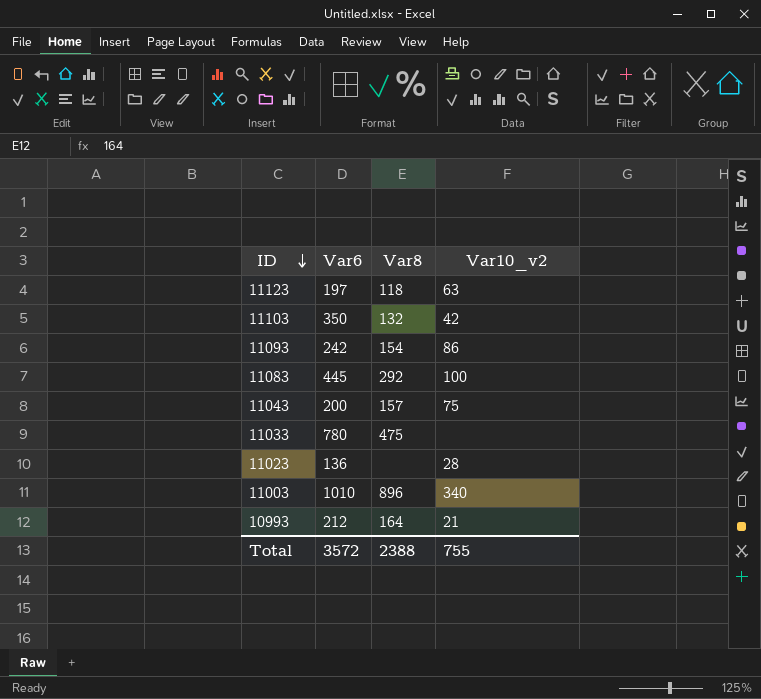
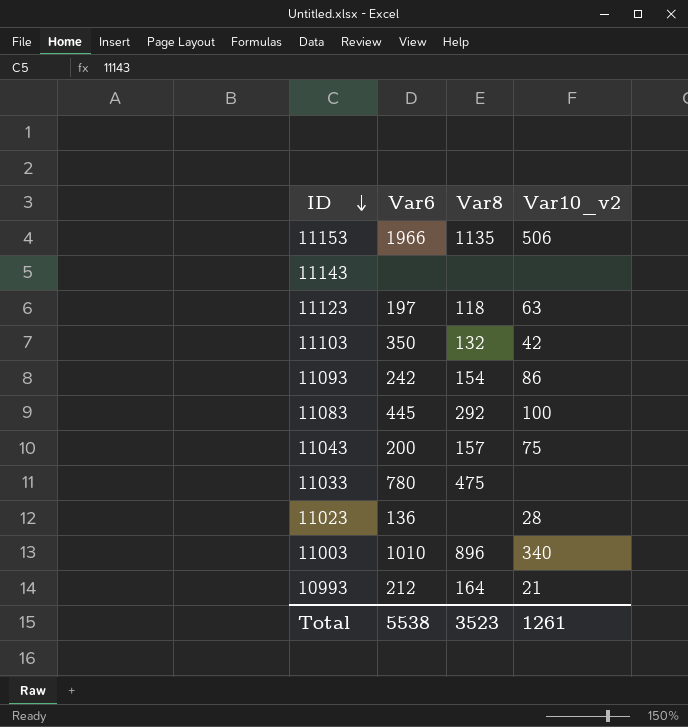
row 11153: none -> 1966 | 1135 | 506
row 11143: none -> none | none | none
Total | Var6: 3572 -> 5538
Total | Var8: 2388 -> 3523
Total | Var10_v2: 755 -> 1261

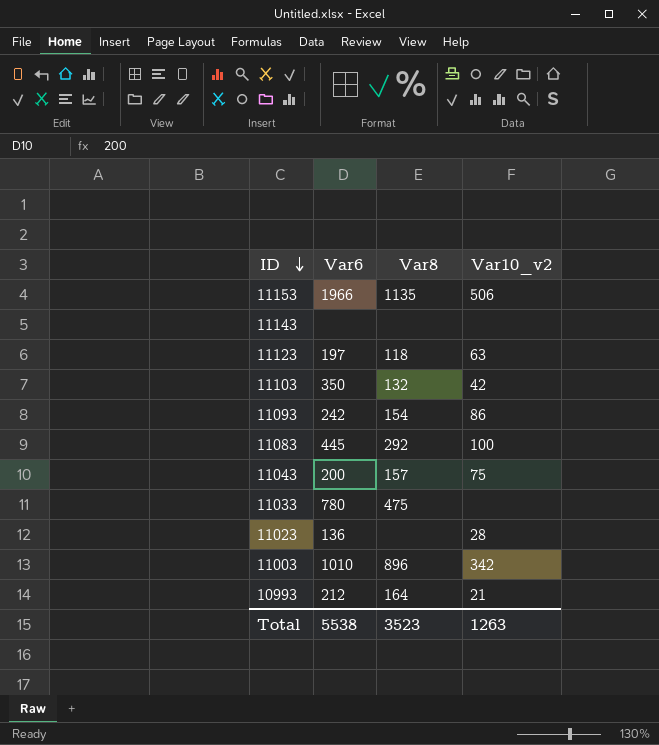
11003 | Var10_v2: 340 -> 342
Total | Var10_v2: 1261 -> 1263

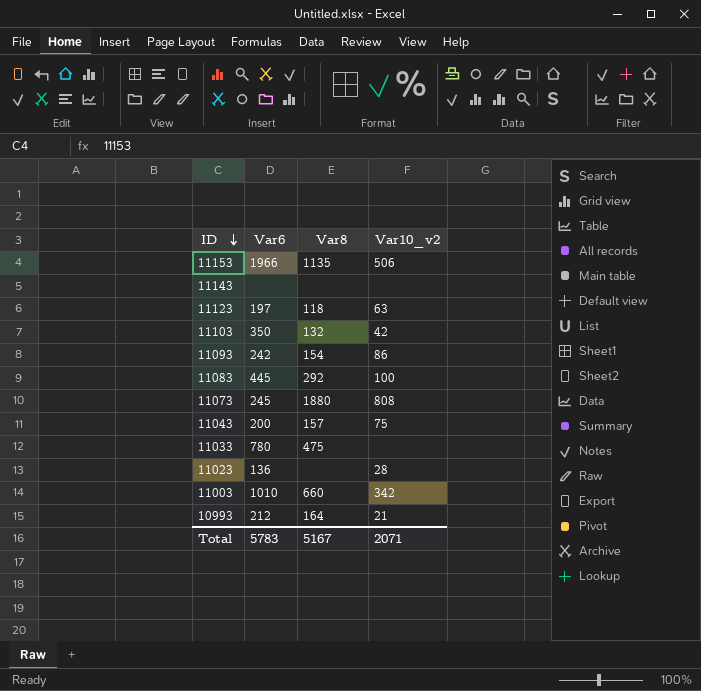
row 11073: none -> 245 | 1880 | 808
11003 | Var8: 896 -> 660
Total | Var6: 5538 -> 5783
Total | Var8: 3523 -> 5167
Total | Var10_v2: 1263 -> 2071

